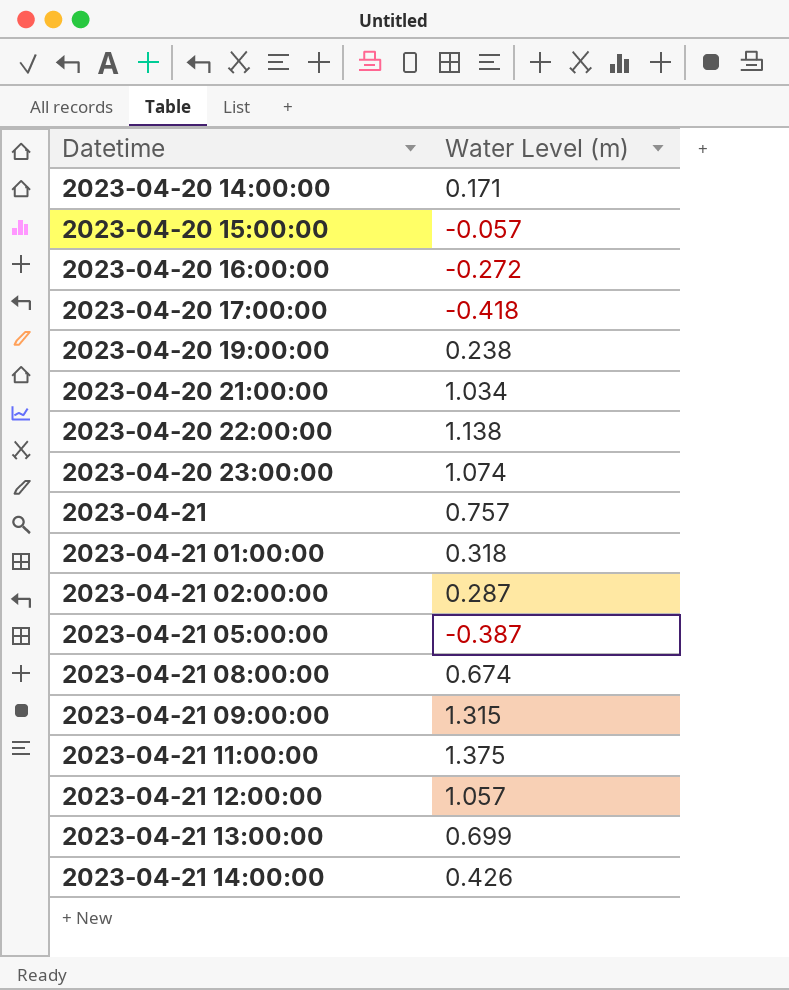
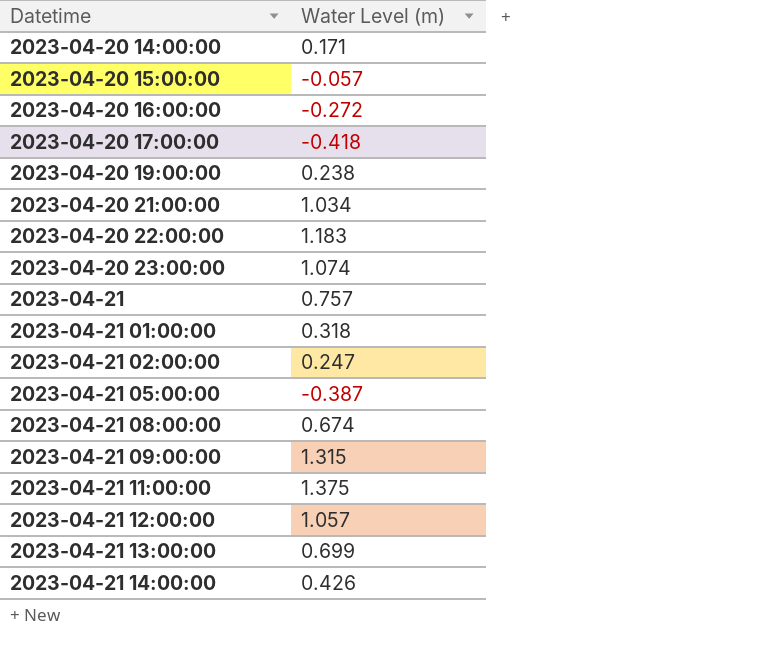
2023-04-20 22:00:00 | Water Level (m): 1.138 -> 1.183
2023-04-21 02:00:00 | Water Level (m): 0.287 -> 0.247

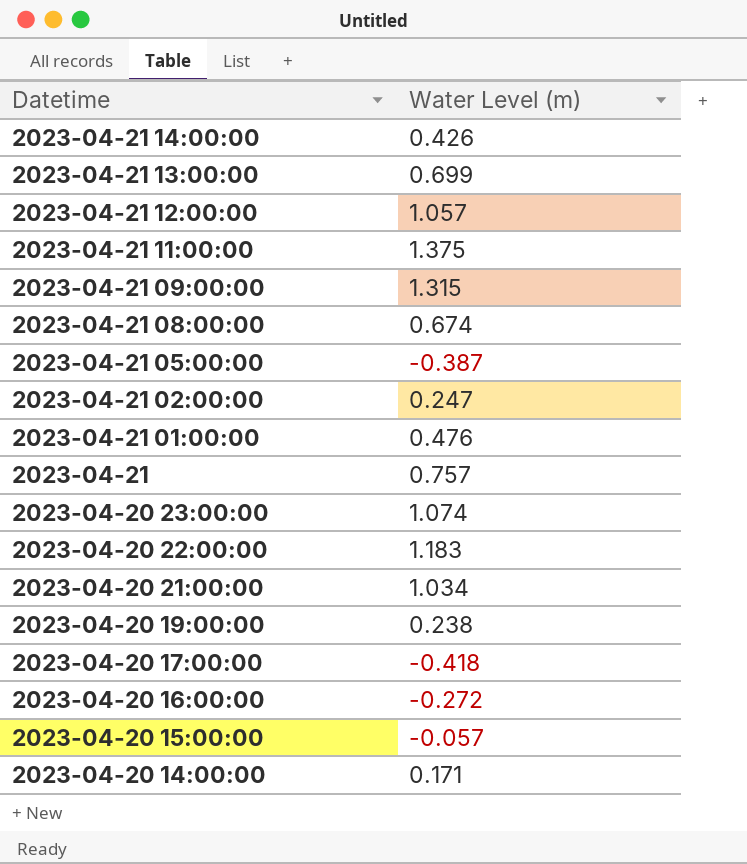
row order: Datetime ascending -> Datetime descending
2023-04-21 01:00:00 | Water Level (m): 0.318 -> 0.476

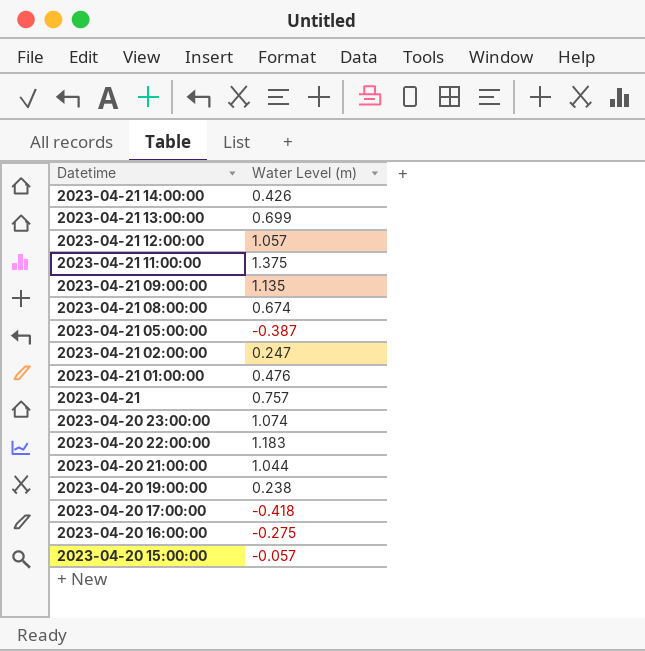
row 2023-04-20 14:00:00: 0.171 -> none
2023-04-21 09:00:00 | Water Level (m): 1.315 -> 1.135
2023-04-20 21:00:00 | Water Level (m): 1.034 -> 1.044
2023-04-20 16:00:00 | Water Level (m): -0.272 -> -0.275

